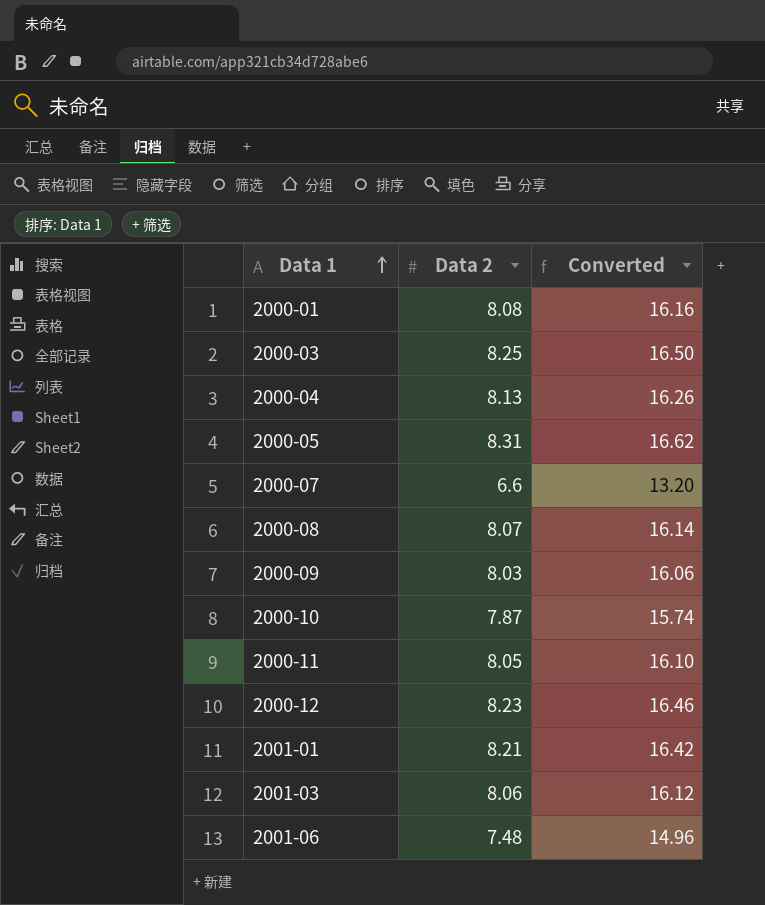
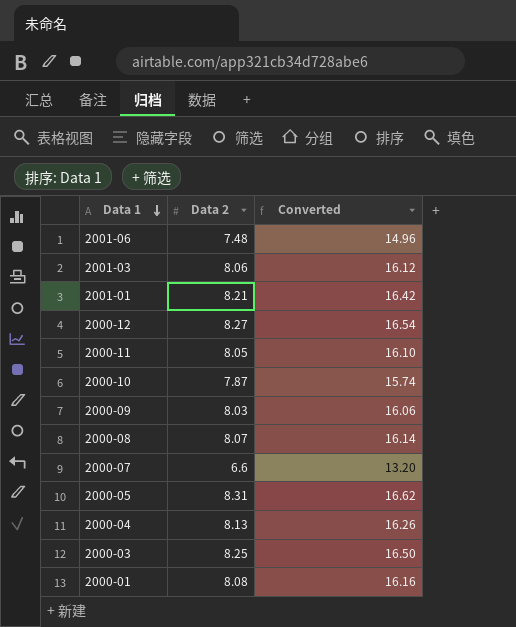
row order: Data 1 ascending -> Data 1 descending
2000-12 | Data 2: 8.23 -> 8.27
2000-12 | Converted: 16.46 -> 16.54

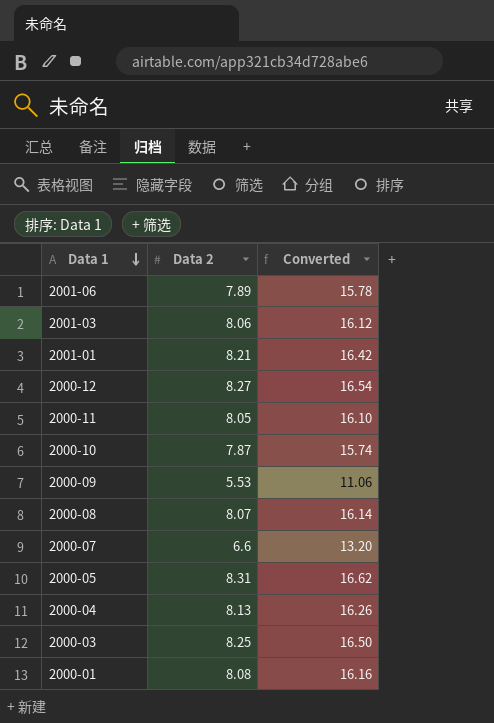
2001-06 | Data 2: 7.48 -> 7.89
2001-06 | Converted: 14.96 -> 15.78
2000-09 | Data 2: 8.03 -> 5.53
2000-09 | Converted: 16.06 -> 11.06

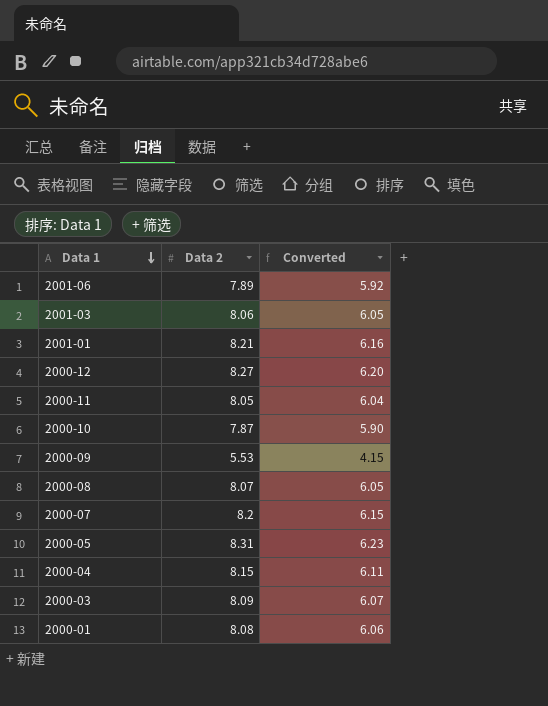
column Converted | formula: [Data 2] * 2 -> [Data 2] * 0.75
2000-07 | Data 2: 6.6 -> 8.2
2000-04 | Data 2: 8.13 -> 8.15
2000-03 | Data 2: 8.25 -> 8.09

